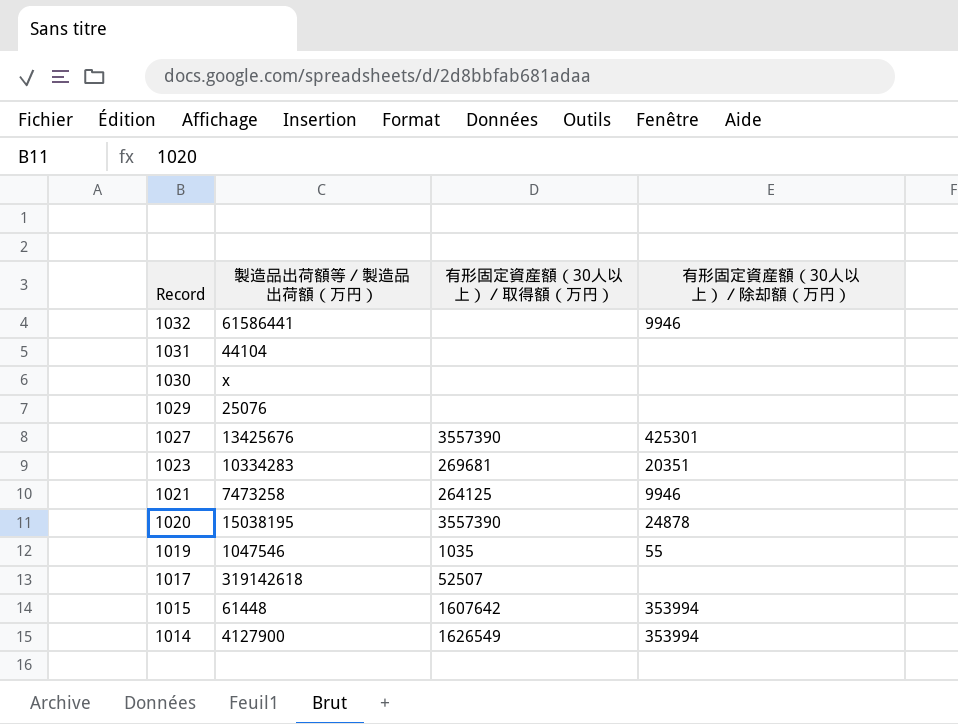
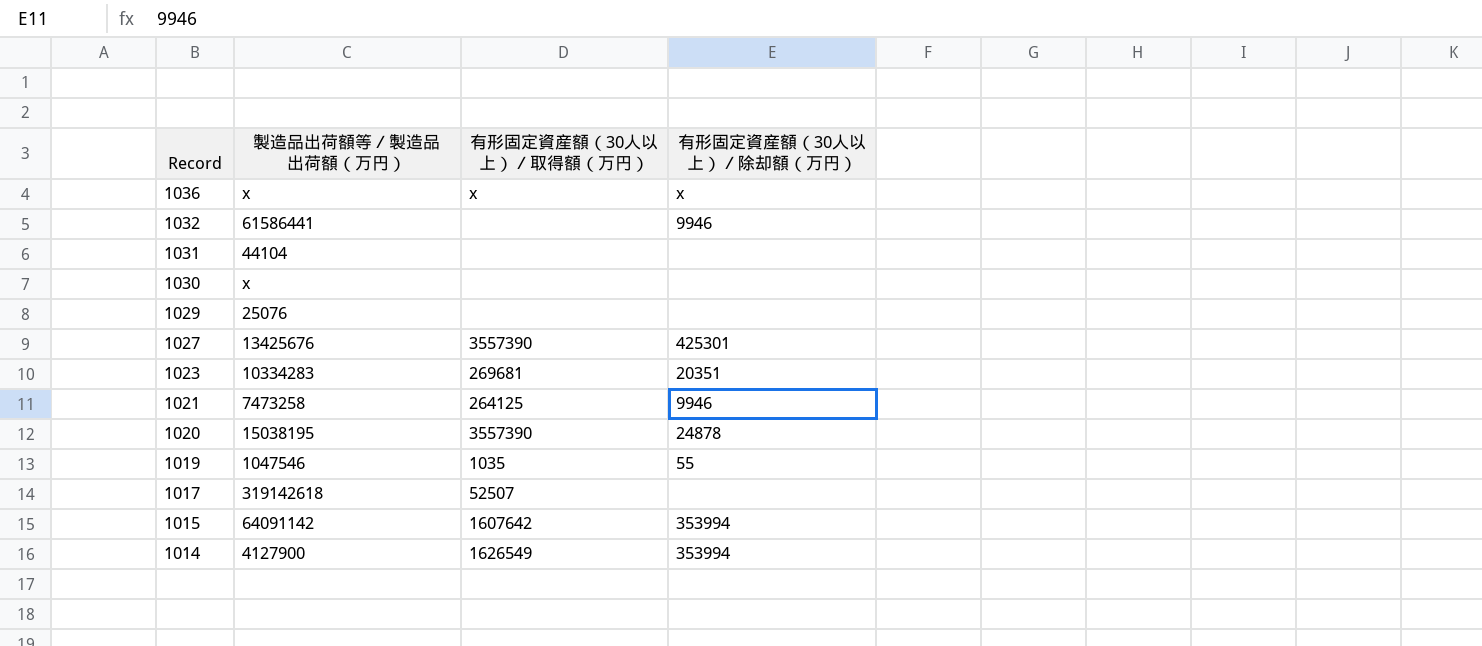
row 1036: none -> x | x | x
1015 | 製造品出荷額等／製造品出荷額（万円）: 61448 -> 64091142

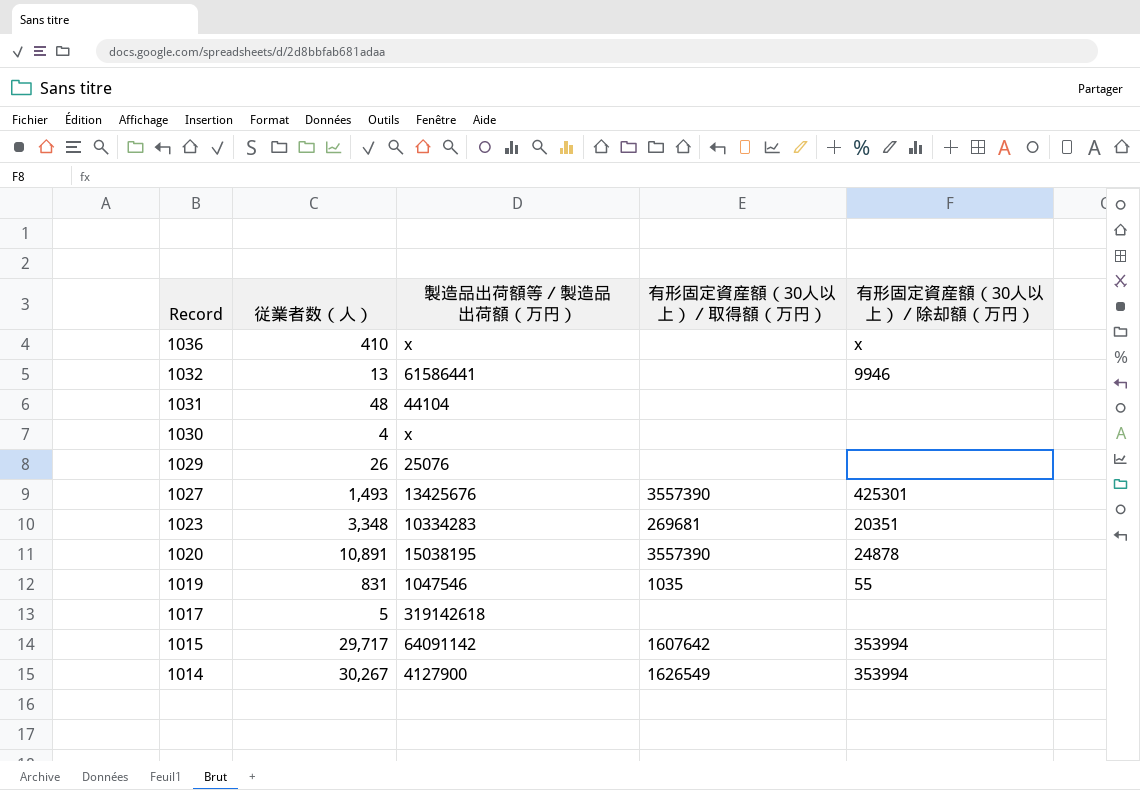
column 従業者数（人） | position: none -> 2
row 1021: 7473258 | 264125 | 9946 -> none
1036 | 有形固定資産額（30人以上）／取得額（万円）: x -> none
1017 | 有形固定資産額（30人以上）／取得額（万円）: 52507 -> none

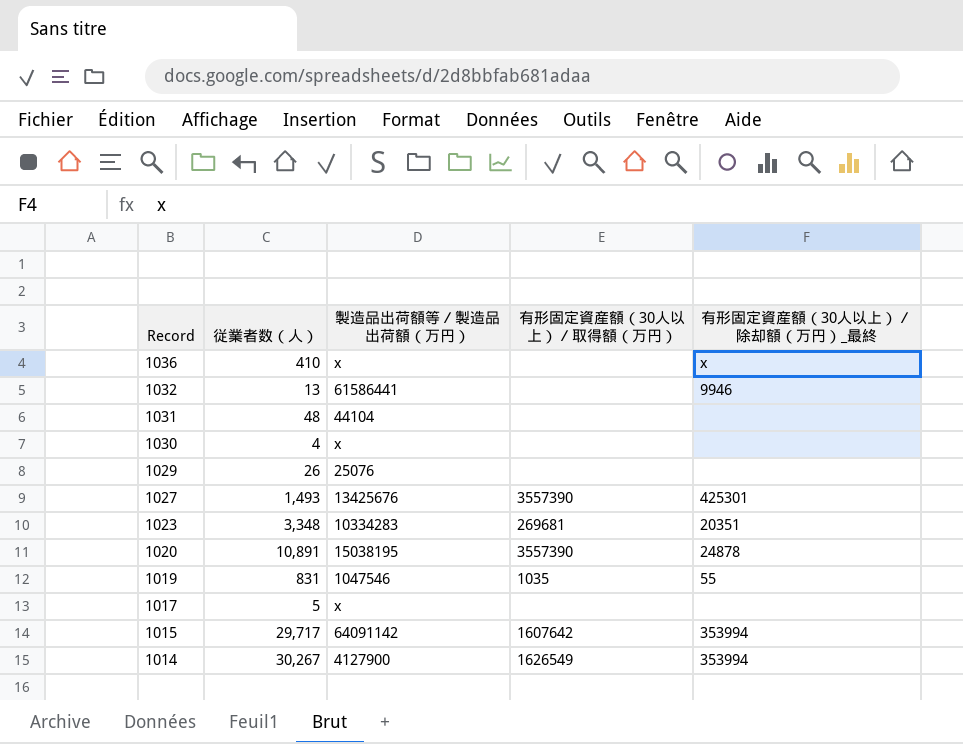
column name: 有形固定資産額（30人以上）／除却額（万円） -> 有形固定資産額（30人以上）／除却額（万円）_最終
1017 | 製造品出荷額等／製造品出荷額（万円）: 319142618 -> x

